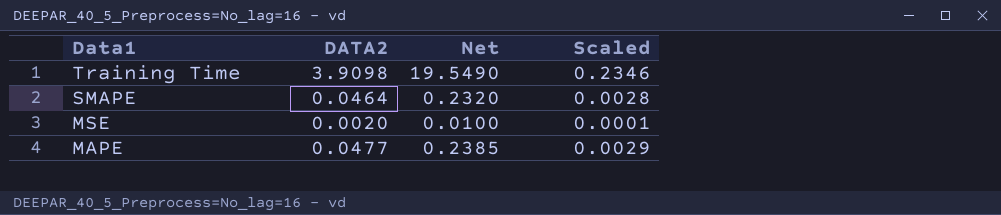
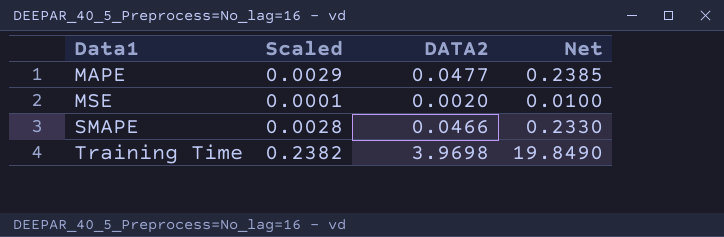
row order: Data1 descending -> Data1 ascending
column Scaled | position: 4 -> 2
SMAPE | DATA2: 0.0464 -> 0.0466
SMAPE | Net: 0.2320 -> 0.2330
Training Time | Scaled: 0.2346 -> 0.2382
Training Time | DATA2: 3.9098 -> 3.9698
Training Time | Net: 19.5490 -> 19.8490

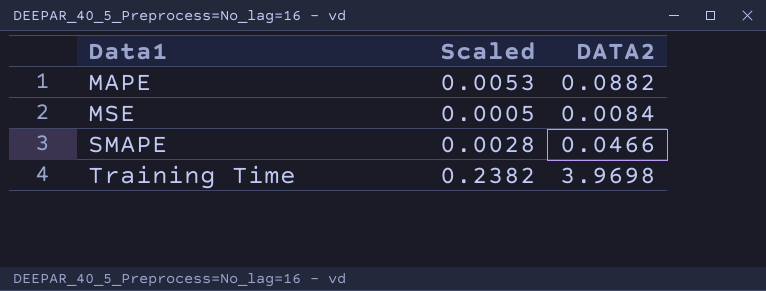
column Net | formula: [DATA2] * 5 -> none
MAPE | Scaled: 0.0029 -> 0.0053
MAPE | DATA2: 0.0477 -> 0.0882
MSE | Scaled: 0.0001 -> 0.0005
MSE | DATA2: 0.0020 -> 0.0084

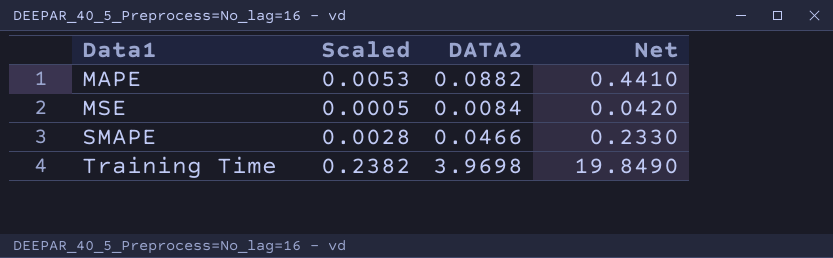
column Net | formula: none -> [DATA2] * 5

